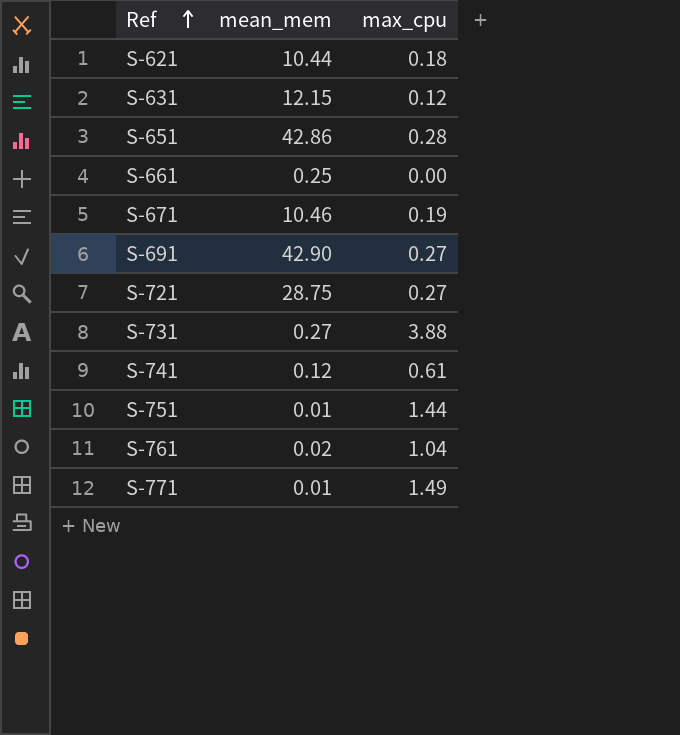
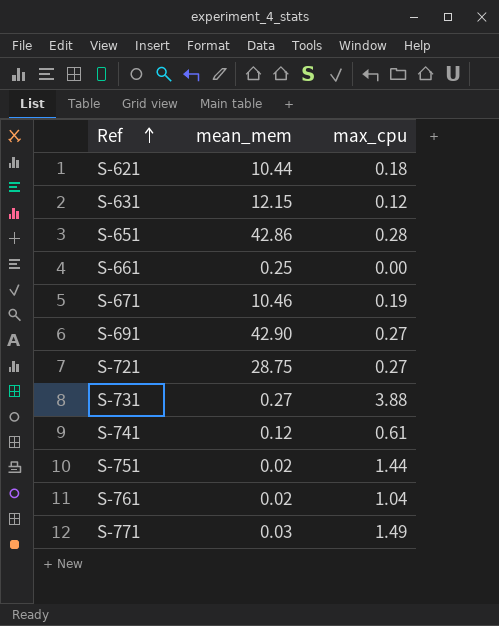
S-751 | mean_mem: 0.01 -> 0.02
S-771 | mean_mem: 0.01 -> 0.03

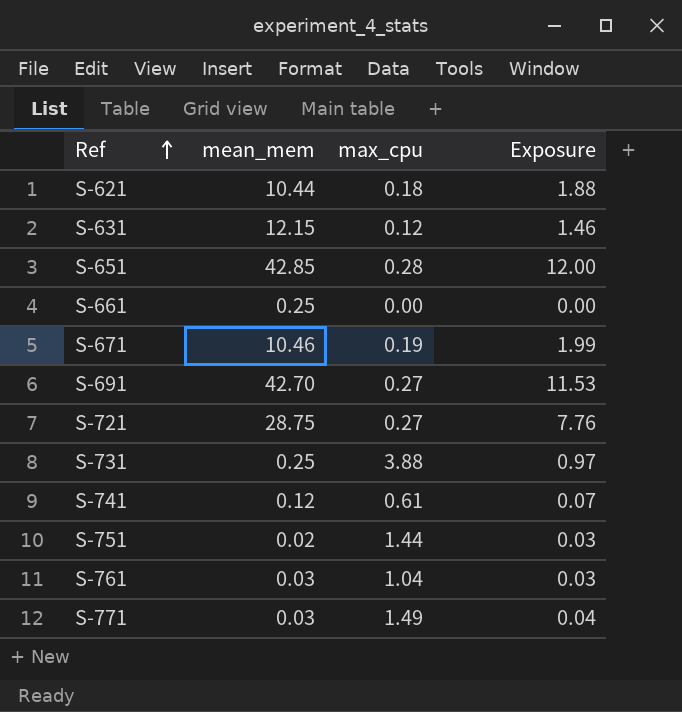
column Exposure | formula: none -> [mean_mem] * [max_cpu]
S-651 | mean_mem: 42.86 -> 42.85
S-691 | mean_mem: 42.90 -> 42.70
S-731 | mean_mem: 0.27 -> 0.25
S-761 | mean_mem: 0.02 -> 0.03

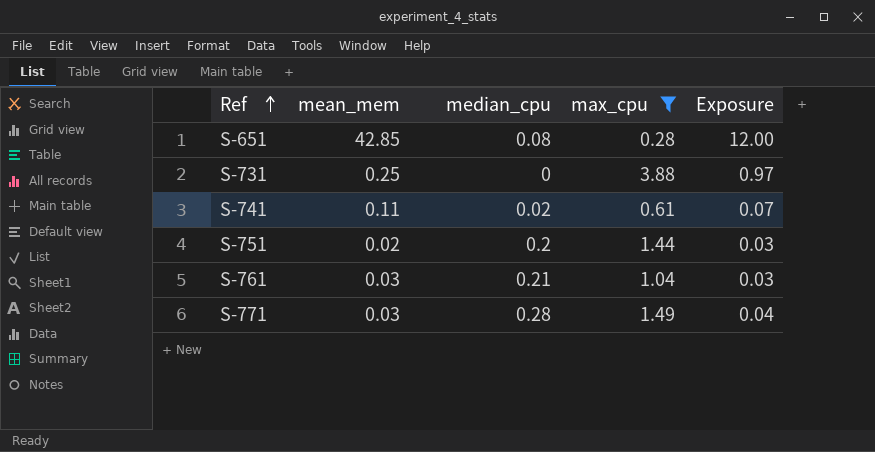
filter: none -> max_cpu >= 0.28
column median_cpu | position: none -> 3
S-741 | mean_mem: 0.12 -> 0.11

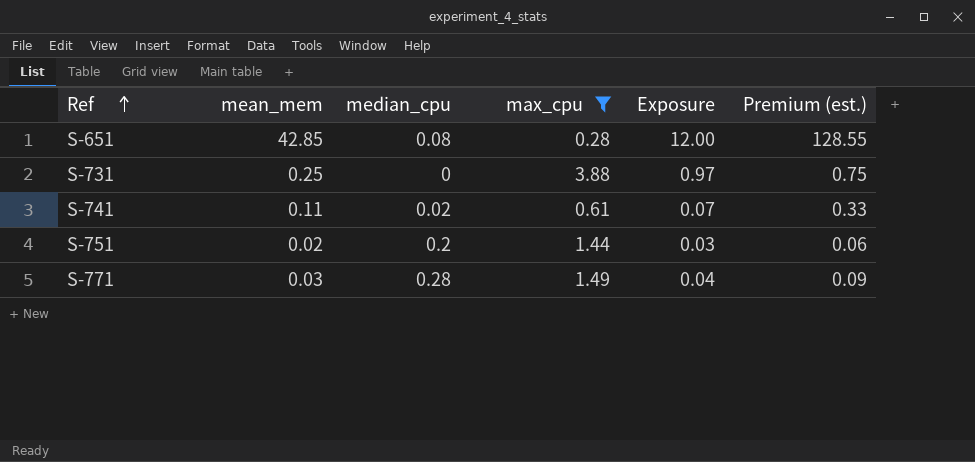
column Premium (est.) | formula: none -> [mean_mem] * 3
row S-761: 0.03 | 0.21 | 1.04 | 0.03 -> none

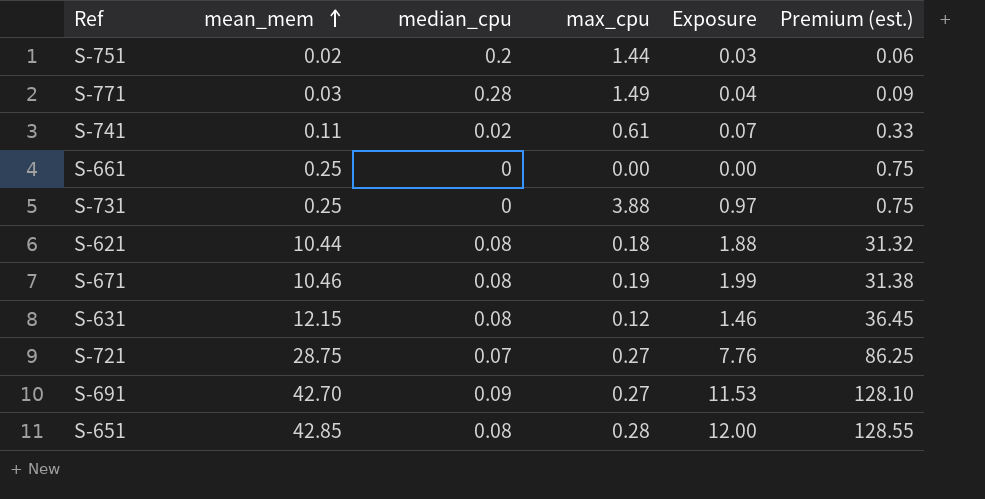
filter: max_cpu >= 0.28 -> none
row order: Ref ascending -> mean_mem ascending

